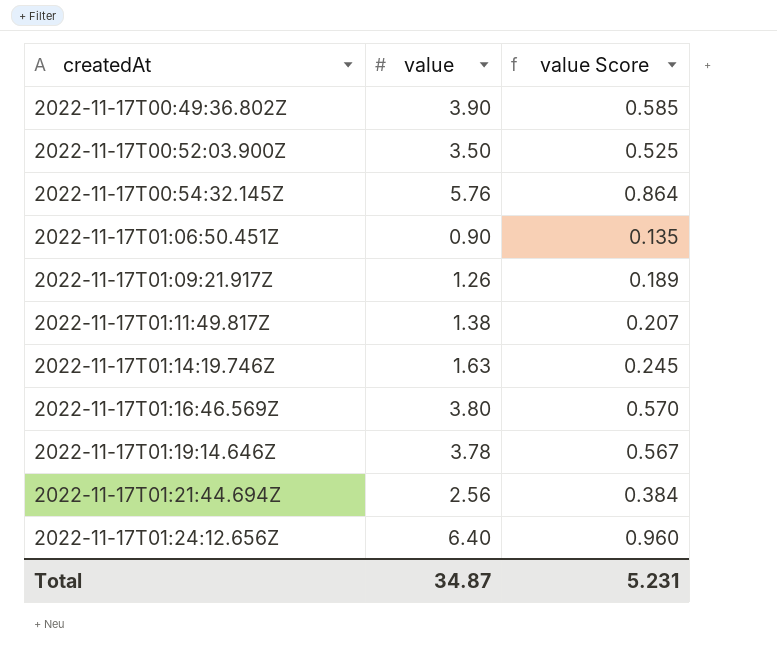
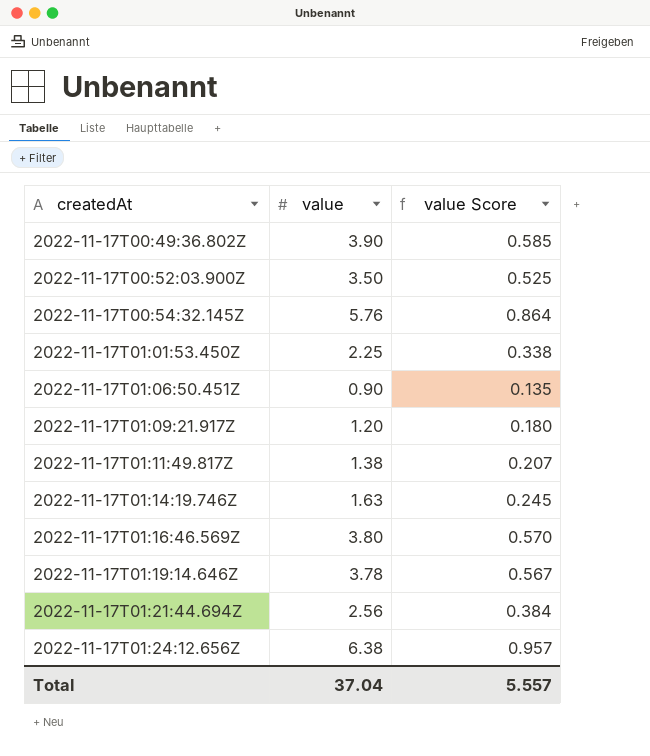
row 2022-11-17T01:01:53.450Z: none -> 2.25 | 0.338
2022-11-17T01:09:21.917Z | value: 1.26 -> 1.20
2022-11-17T01:09:21.917Z | value Score: 0.189 -> 0.180
2022-11-17T01:24:12.656Z | value: 6.40 -> 6.38
2022-11-17T01:24:12.656Z | value Score: 0.960 -> 0.957
Total | value: 34.87 -> 37.04
Total | value Score: 5.231 -> 5.557

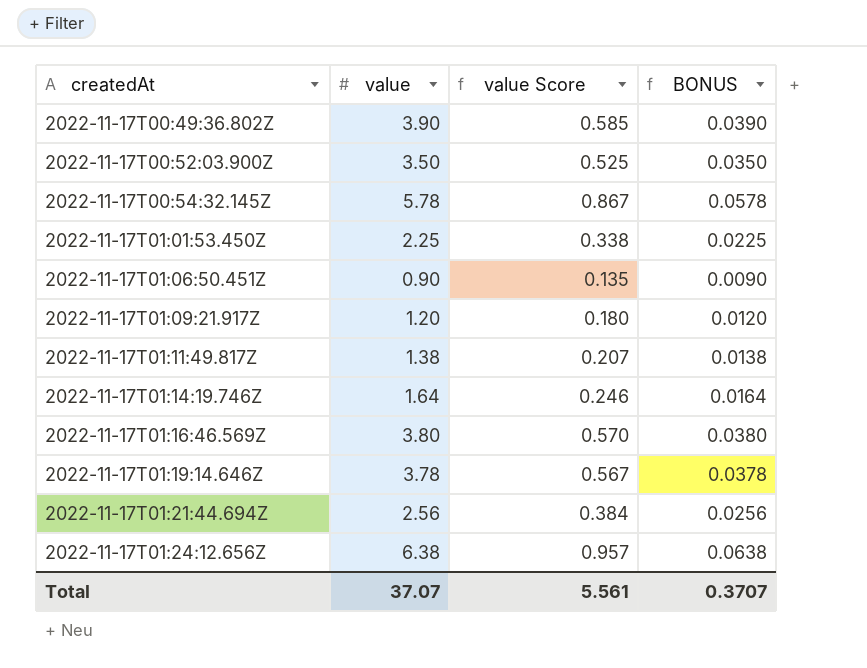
column BONUS | formula: none -> [value] * 0.01
2022-11-17T00:54:32.145Z | value: 5.76 -> 5.78
2022-11-17T00:54:32.145Z | value Score: 0.864 -> 0.867
2022-11-17T01:14:19.746Z | value: 1.63 -> 1.64
2022-11-17T01:14:19.746Z | value Score: 0.245 -> 0.246
Total | value: 37.04 -> 37.07
Total | value Score: 5.557 -> 5.561

